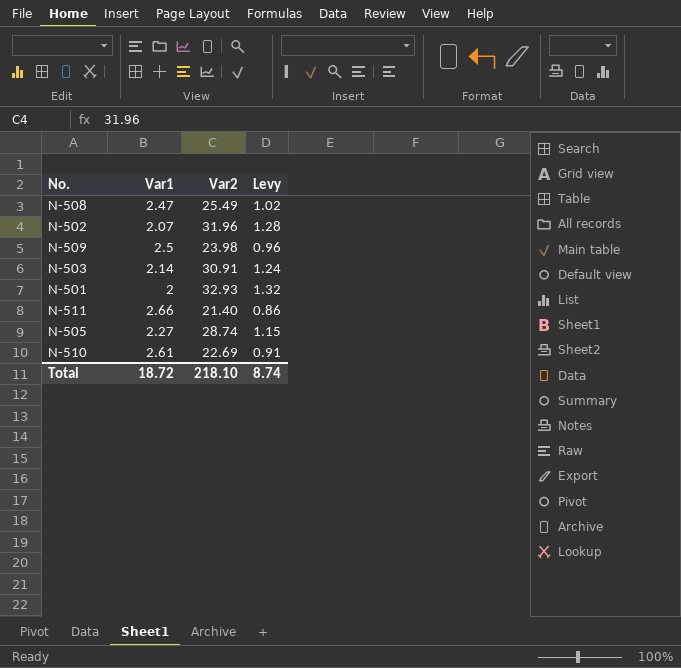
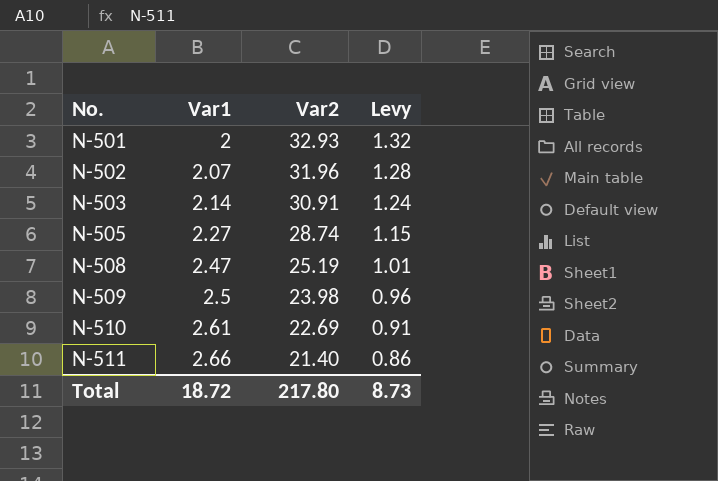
row order: none -> No. ascending
N-508 | Var2: 25.49 -> 25.19
N-508 | Levy: 1.02 -> 1.01
Total | Var2: 218.10 -> 217.80
Total | Levy: 8.74 -> 8.73

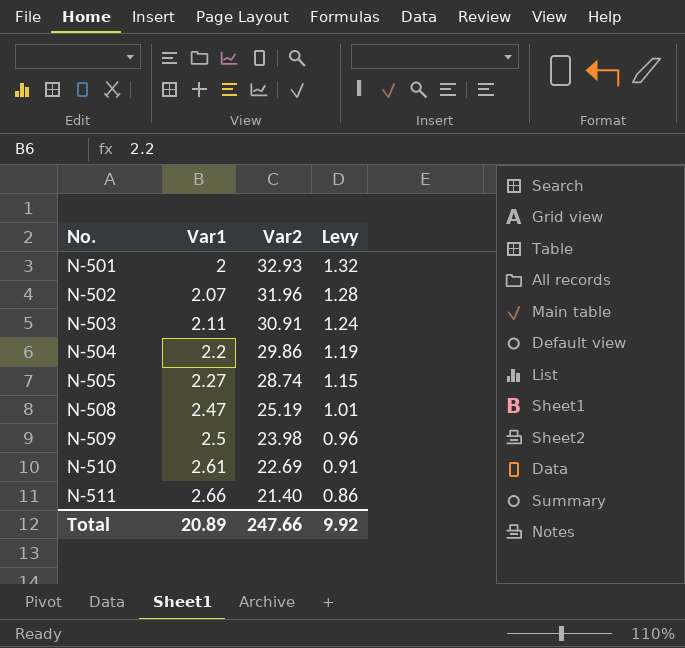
N-503 | Var1: 2.14 -> 2.11
row N-504: none -> 2.2 | 29.86 | 1.19
Total | Var1: 18.72 -> 20.89
Total | Var2: 217.80 -> 247.66
Total | Levy: 8.73 -> 9.92

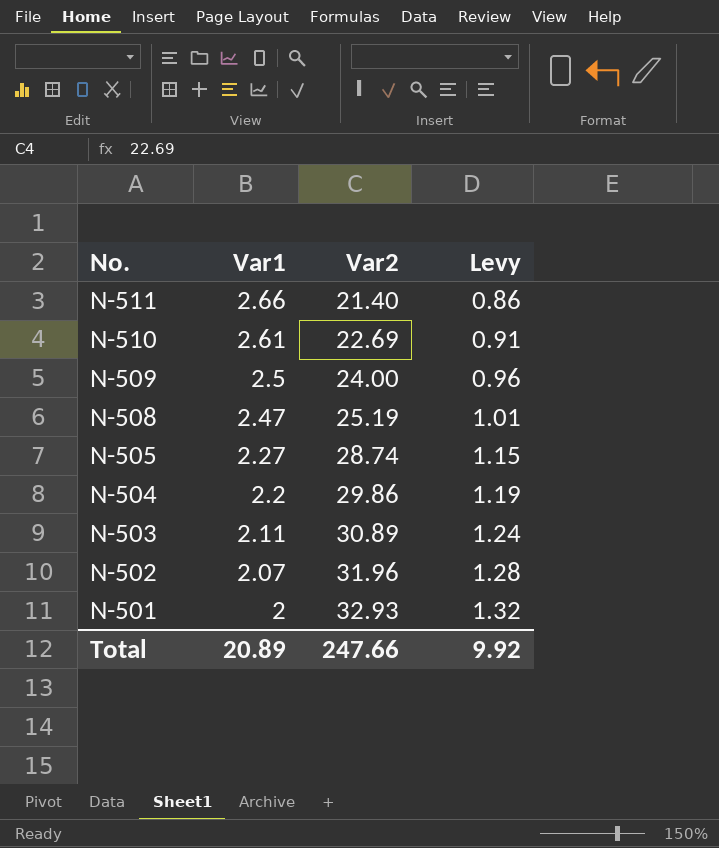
row order: No. ascending -> No. descending
N-509 | Var2: 23.98 -> 24.00
N-503 | Var2: 30.91 -> 30.89

